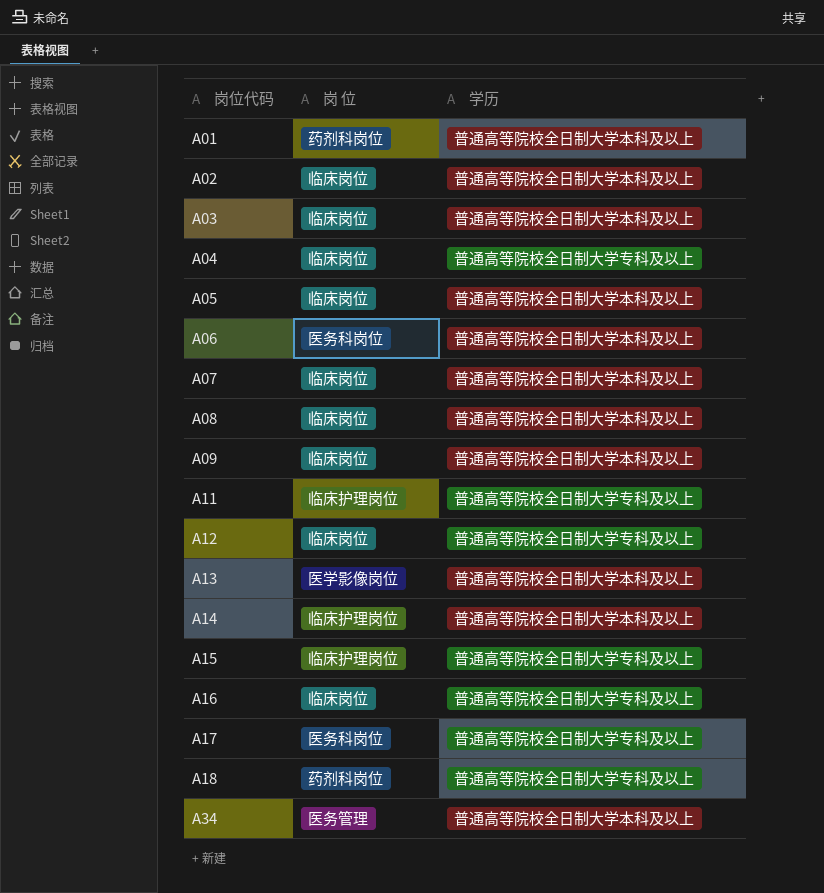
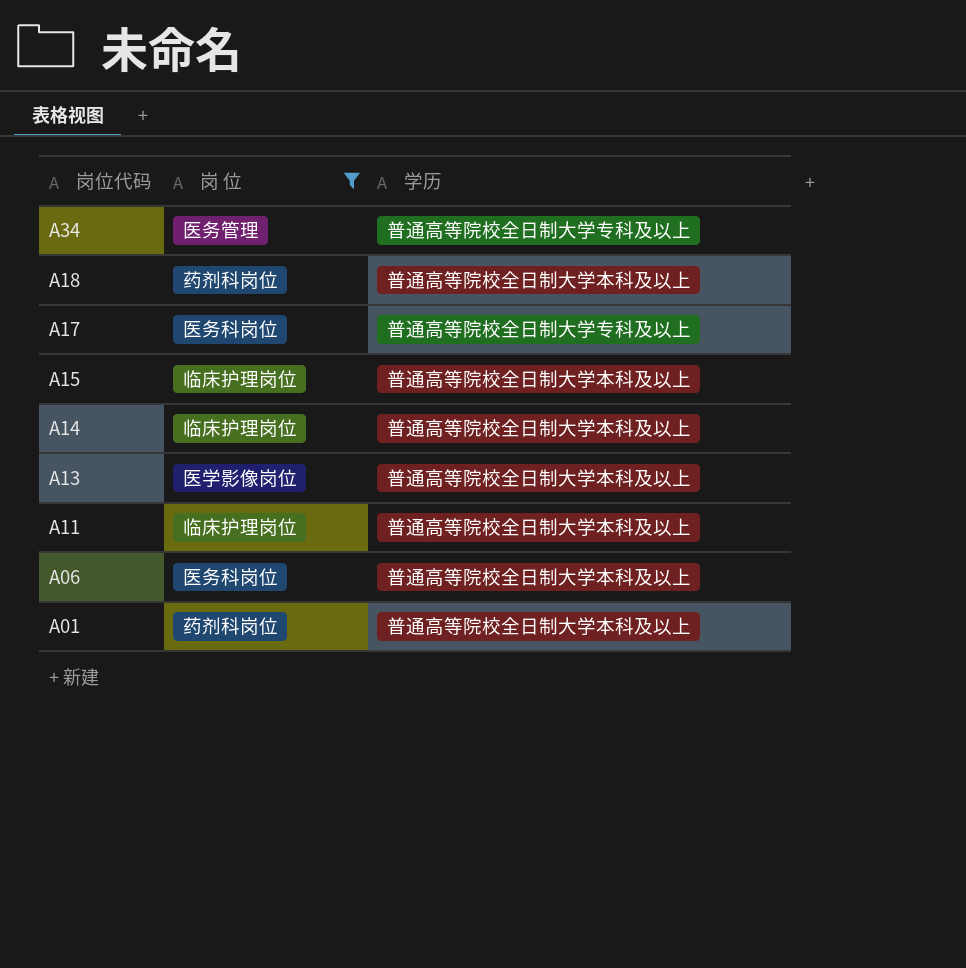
filter: none -> 岗 位 != 临床岗位
row order: 岗位代码 ascending -> 岗位代码 descending
A34 | 学历: 普通高等院校全日制大学本科及以上 -> 普通高等院校全日制大学专科及以上
A18 | 学历: 普通高等院校全日制大学专科及以上 -> 普通高等院校全日制大学本科及以上
A15 | 学历: 普通高等院校全日制大学专科及以上 -> 普通高等院校全日制大学本科及以上
A11 | 学历: 普通高等院校全日制大学专科及以上 -> 普通高等院校全日制大学本科及以上

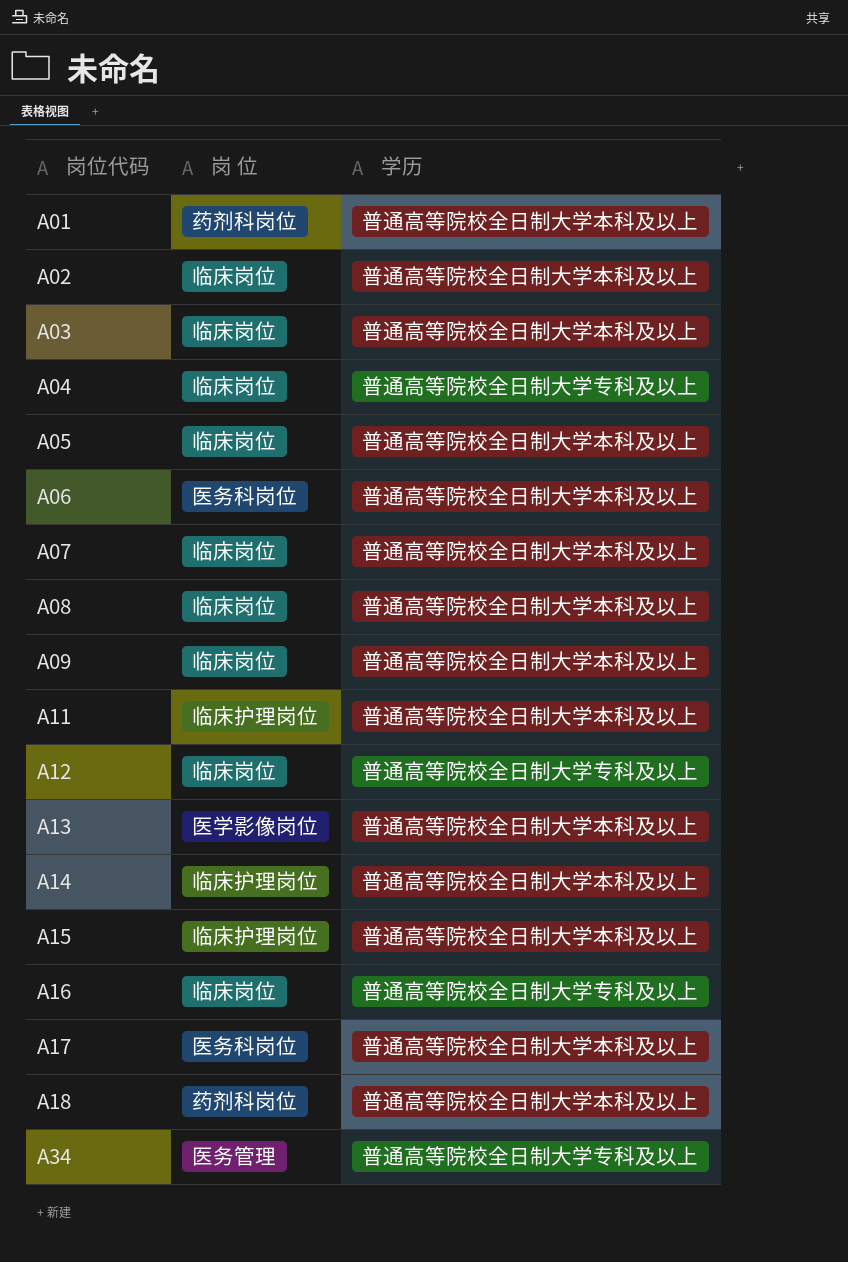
filter: 岗 位 != 临床岗位 -> none
row order: 岗位代码 descending -> 岗位代码 ascending
A17 | 学历: 普通高等院校全日制大学专科及以上 -> 普通高等院校全日制大学本科及以上

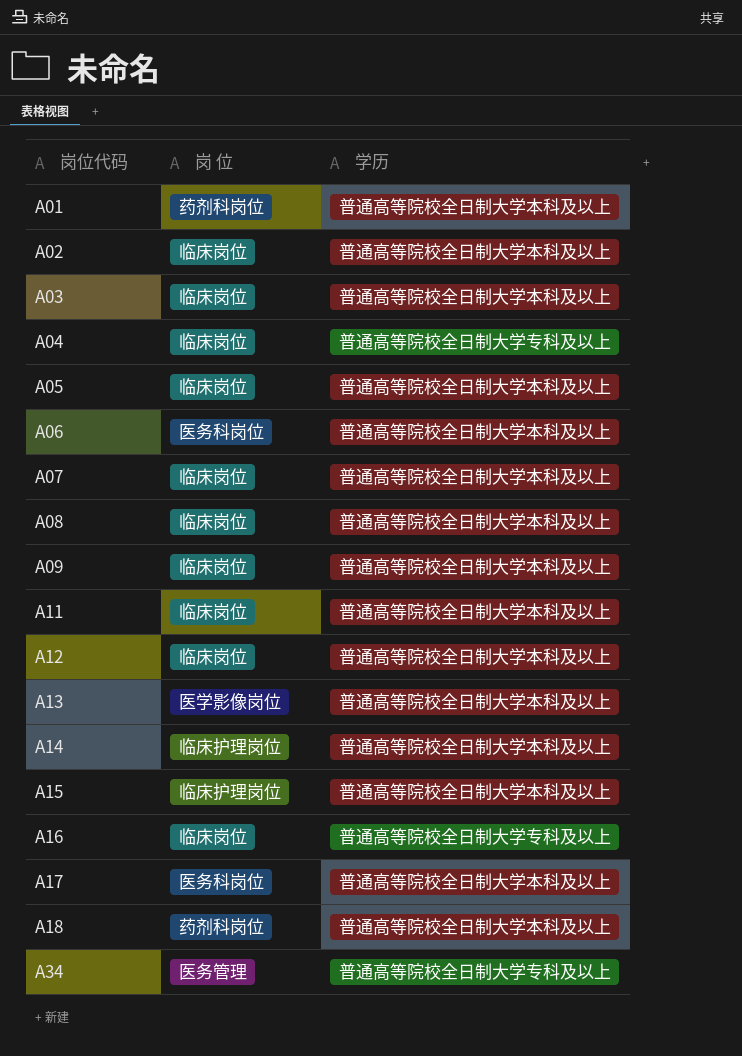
A11 | 岗 位: 临床护理岗位 -> 临床岗位
A12 | 学历: 普通高等院校全日制大学专科及以上 -> 普通高等院校全日制大学本科及以上

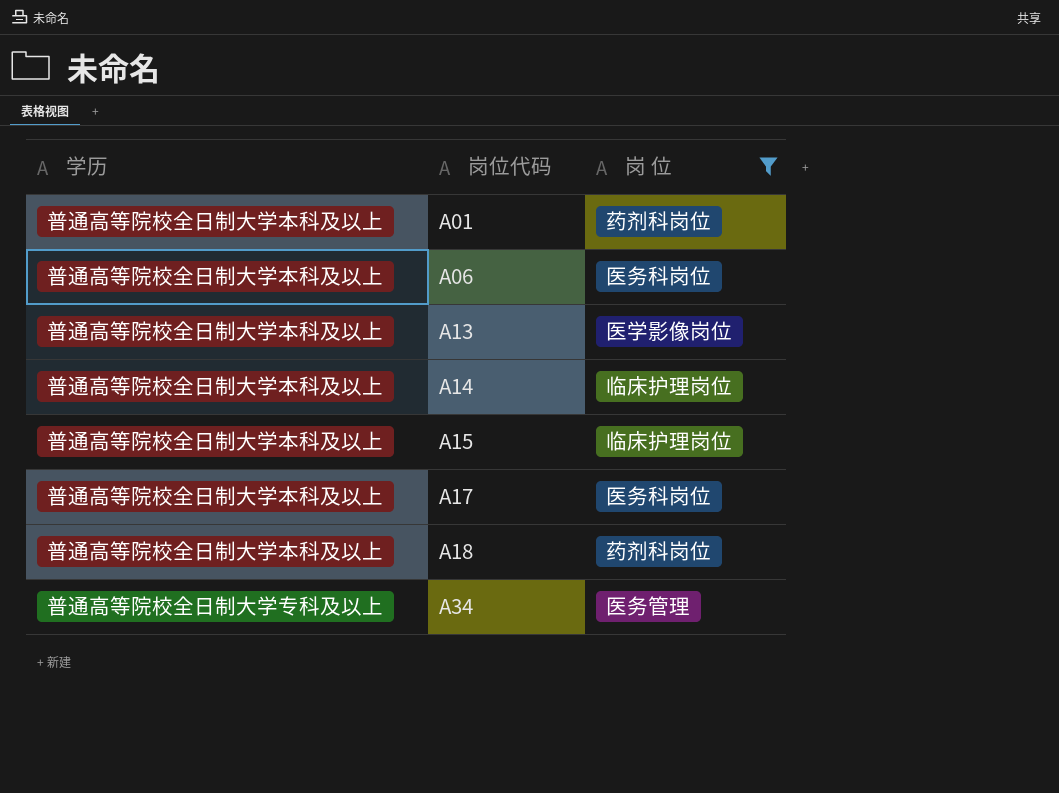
filter: none -> 岗 位 != 临床岗位
column 学历 | position: 3 -> 1

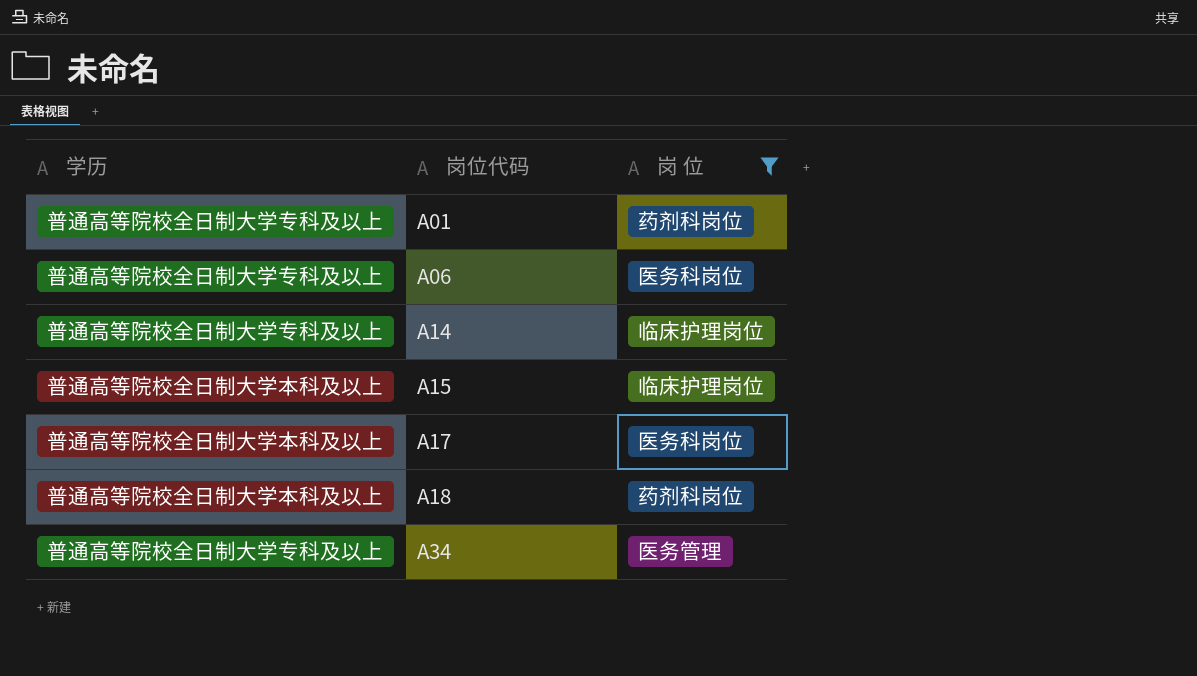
row A13: 普通高等院校全日制大学本科及以上 | 医学影像岗位 -> none
A01 | 学历: 普通高等院校全日制大学本科及以上 -> 普通高等院校全日制大学专科及以上
A06 | 学历: 普通高等院校全日制大学本科及以上 -> 普通高等院校全日制大学专科及以上
A14 | 学历: 普通高等院校全日制大学本科及以上 -> 普通高等院校全日制大学专科及以上

